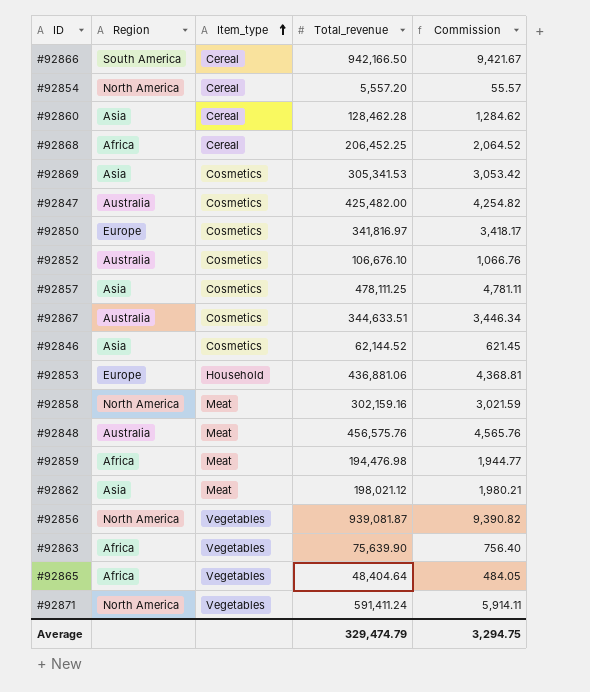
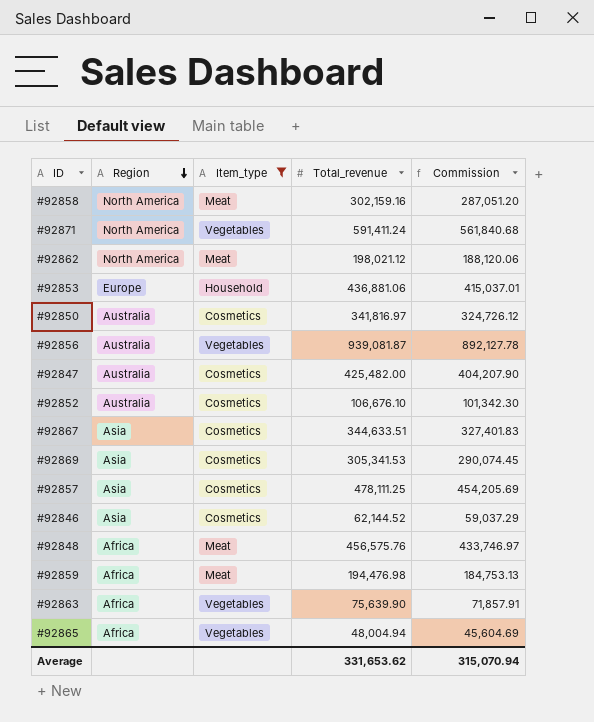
filter: none -> Item_type != Cereal
row order: Item_type ascending -> Region descending
column Commission | formula: [Total_revenue] * 0.01 -> [Total_revenue] * 0.95
#92862 | Region: Asia -> North America
#92850 | Region: Europe -> Australia
#92856 | Region: North America -> Australia
#92867 | Region: Australia -> Asia
#92848 | Region: Australia -> Africa
#92865 | Total_revenue: 48,404.64 -> 48,004.94
Average | Total_revenue: 329,474.79 -> 331,653.62
Average | Commission: 3,294.75 -> 315,070.94

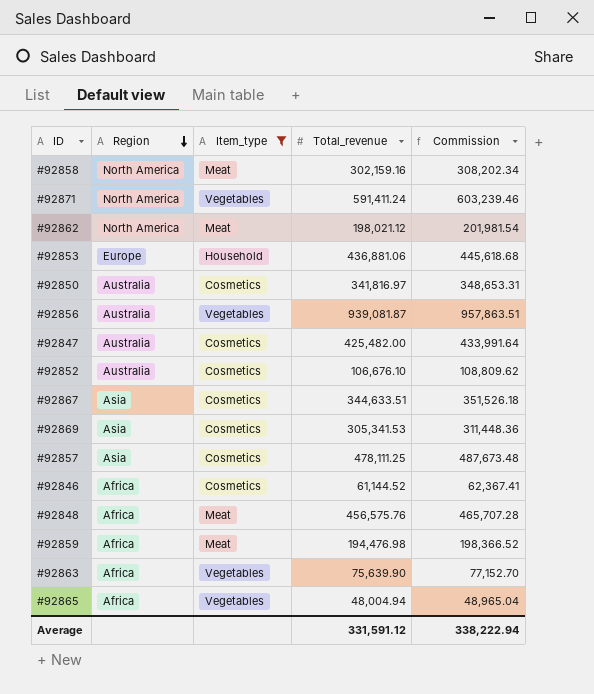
column Commission | formula: [Total_revenue] * 0.95 -> [Total_revenue] * 1.02
#92846 | Region: Asia -> Africa
#92846 | Total_revenue: 62,144.52 -> 61,144.52
Average | Total_revenue: 331,653.62 -> 331,591.12
Average | Commission: 315,070.94 -> 338,222.94

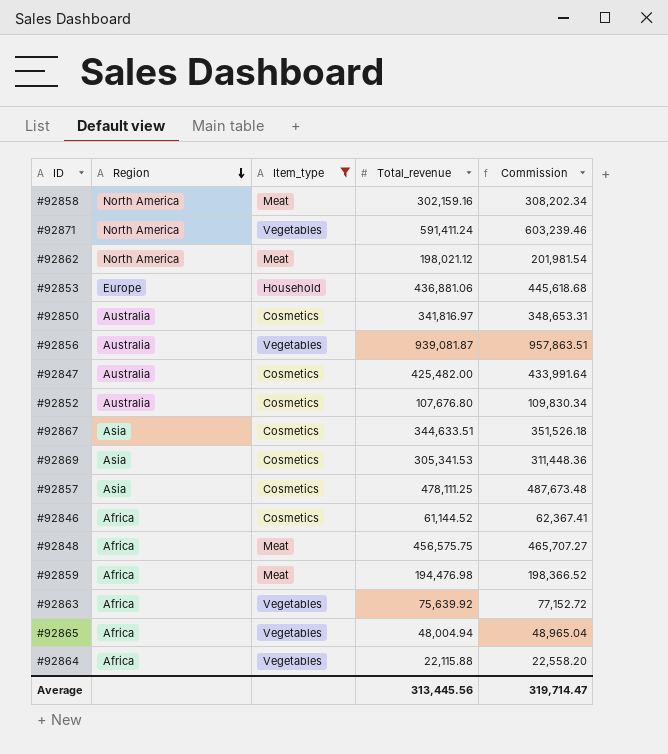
#92852 | Total_revenue: 106,676.10 -> 107,676.80
#92852 | Commission: 108,809.62 -> 109,830.34
#92848 | Total_revenue: 456,575.76 -> 456,575.75
#92848 | Commission: 465,707.28 -> 465,707.27
#92863 | Total_revenue: 75,639.90 -> 75,639.92
#92863 | Commission: 77,152.70 -> 77,152.72
row #92864: none -> Africa | Vegetables | 22,115.88 | 22,558.20
Average | Total_revenue: 331,591.12 -> 313,445.56
Average | Commission: 338,222.94 -> 319,714.47

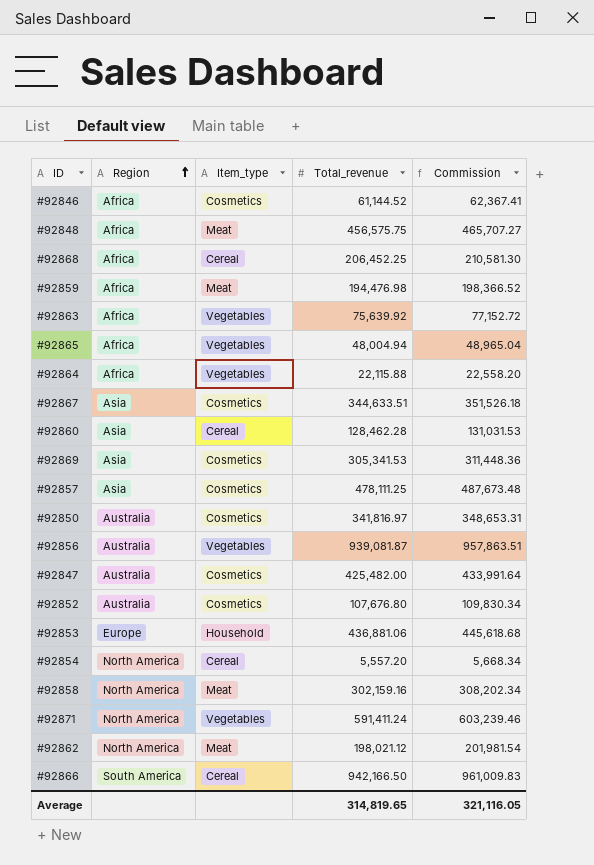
filter: Item_type != Cereal -> none
row order: Region descending -> Region ascending
Average | Total_revenue: 313,445.56 -> 314,819.65
Average | Commission: 319,714.47 -> 321,116.05

